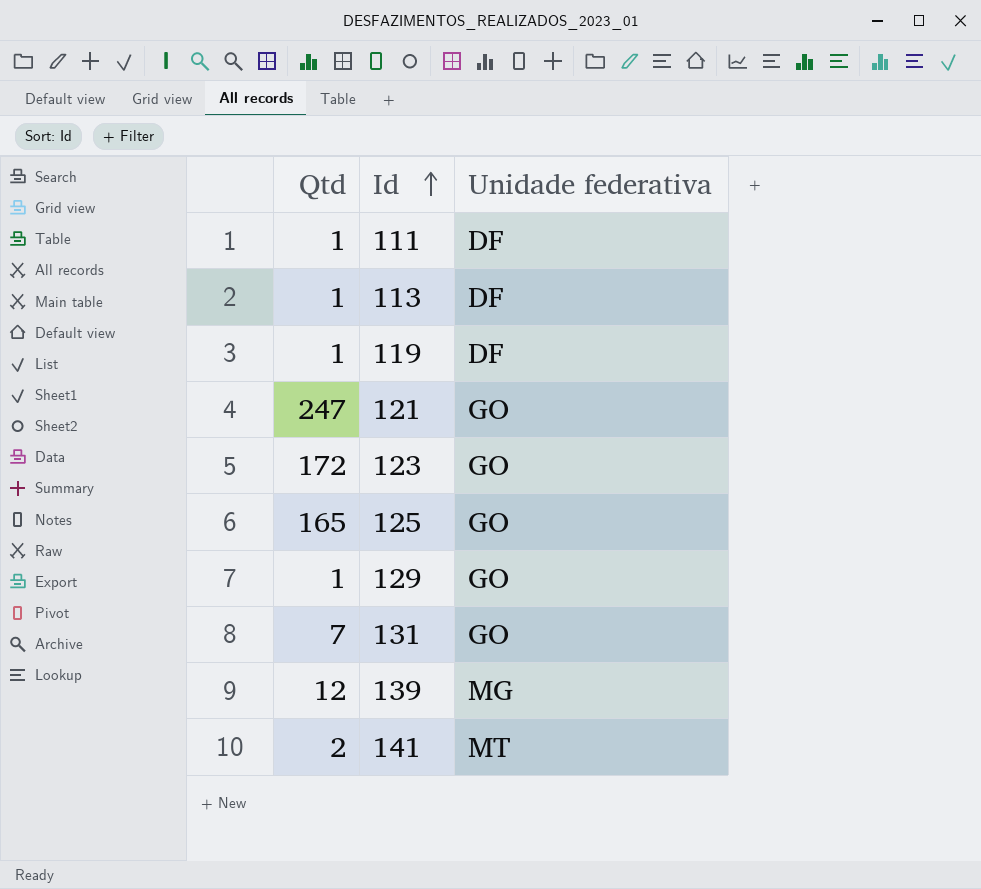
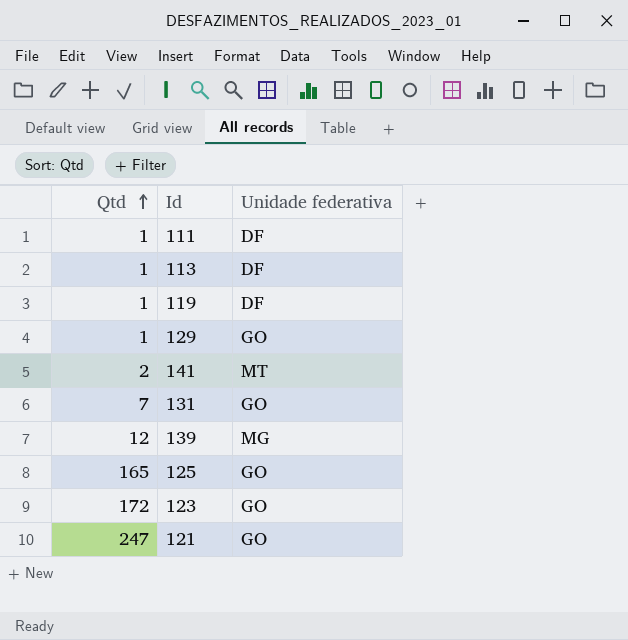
row order: Id ascending -> Qtd ascending

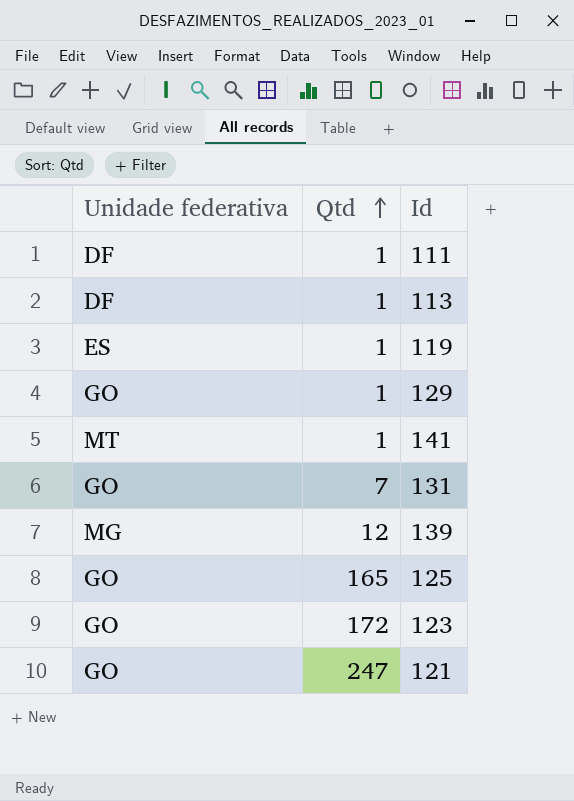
column Unidade federativa | position: 3 -> 1
119 | Unidade federativa: DF -> ES
141 | Qtd: 2 -> 1

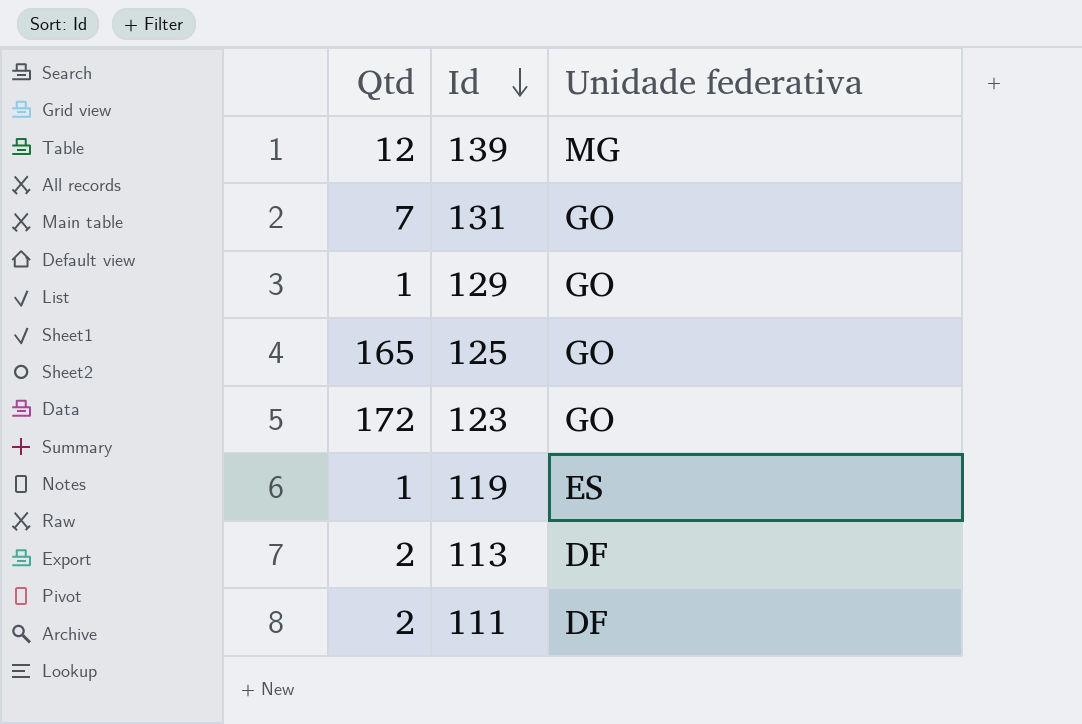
row order: Qtd ascending -> Id descending
column Unidade federativa | position: 1 -> 3
row 141: MT | 1 -> none
row 121: GO | 247 -> none
113 | Qtd: 1 -> 2
111 | Qtd: 1 -> 2

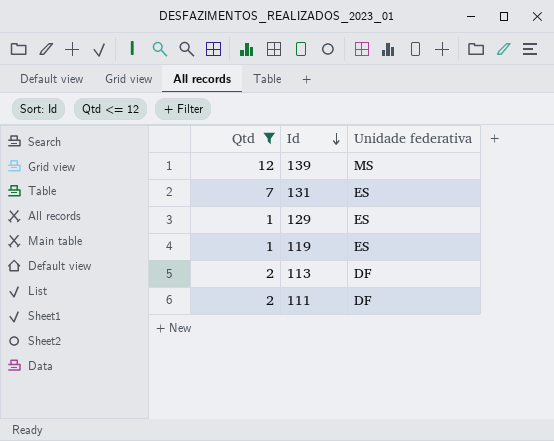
filter: none -> Qtd <= 12
139 | Unidade federativa: MG -> MS
131 | Unidade federativa: GO -> ES
129 | Unidade federativa: GO -> ES

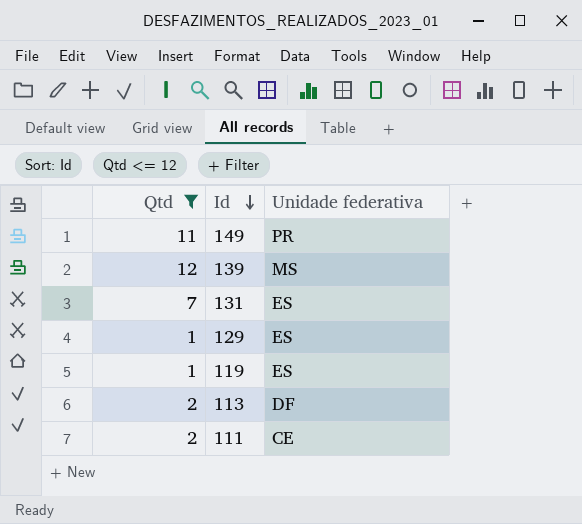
row 149: none -> 11 | PR
111 | Unidade federativa: DF -> CE

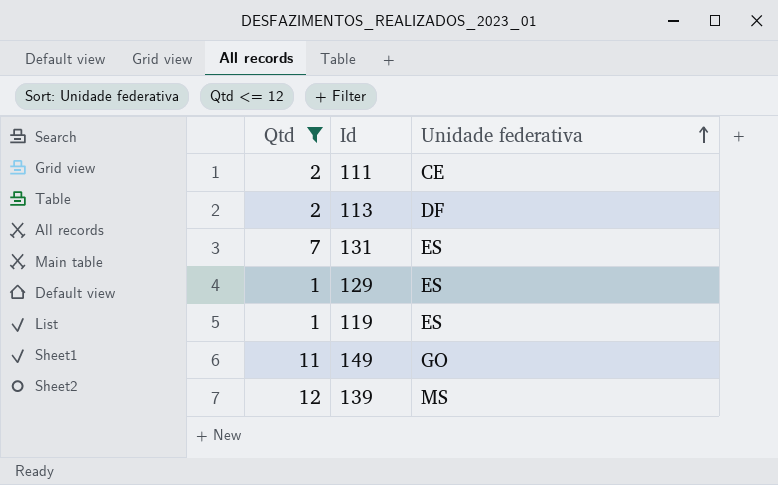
row order: Id descending -> Unidade federativa ascending
149 | Unidade federativa: PR -> GO

